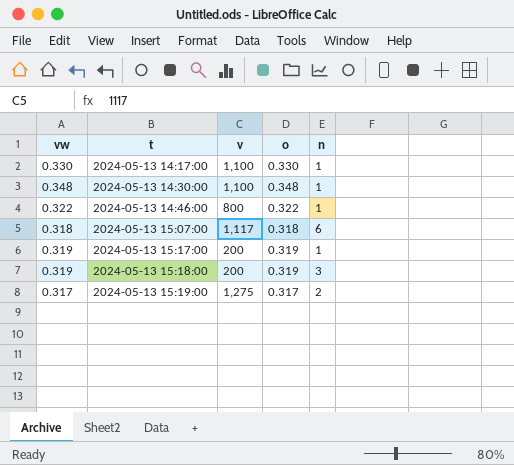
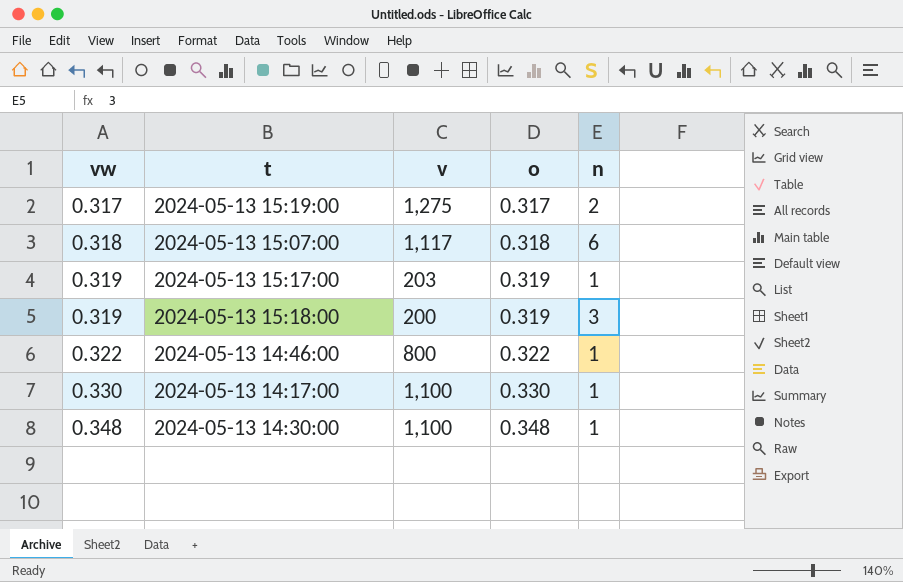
row order: t ascending -> vw ascending
2024-05-13 15:17:00 | v: 200 -> 203

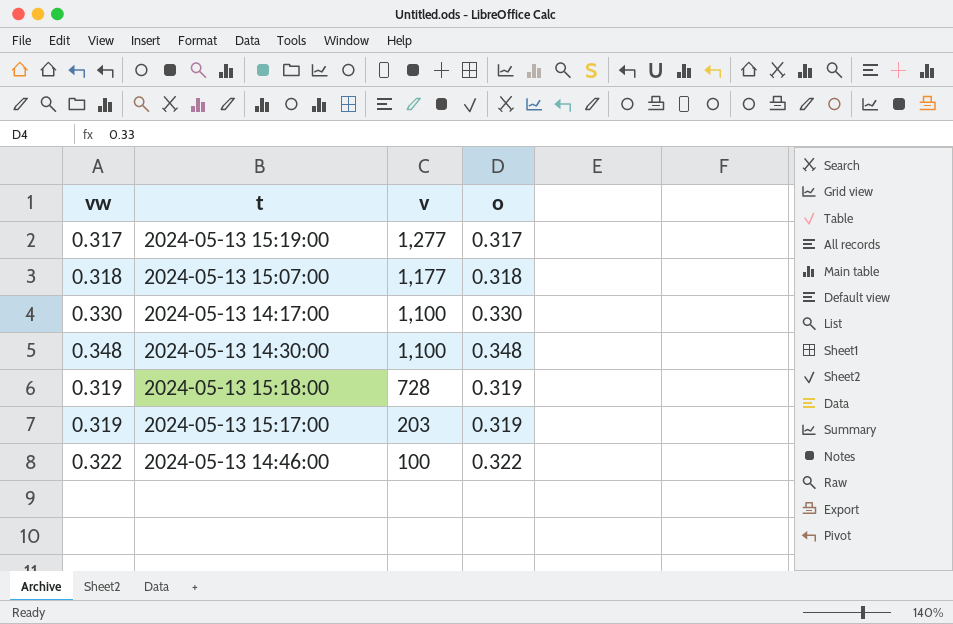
row order: vw ascending -> v descending
column n | position: 5 -> none
2024-05-13 15:19:00 | v: 1,275 -> 1,277
2024-05-13 15:07:00 | v: 1,117 -> 1,177
2024-05-13 15:18:00 | v: 200 -> 728
2024-05-13 14:46:00 | v: 800 -> 100

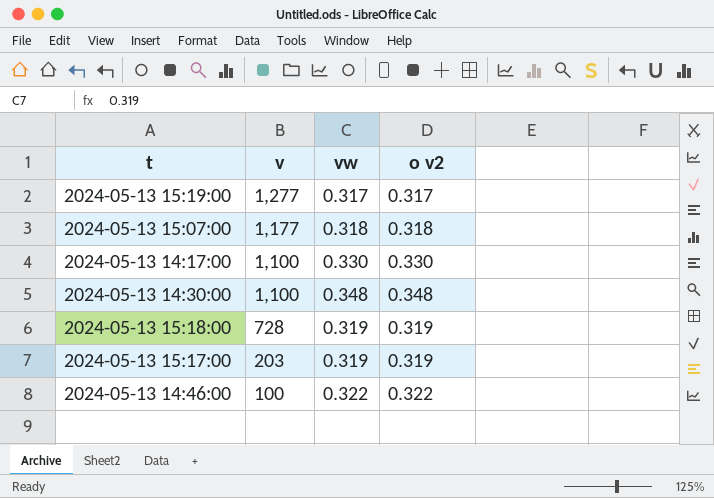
column vw | position: 1 -> 3
column name: o -> o v2

